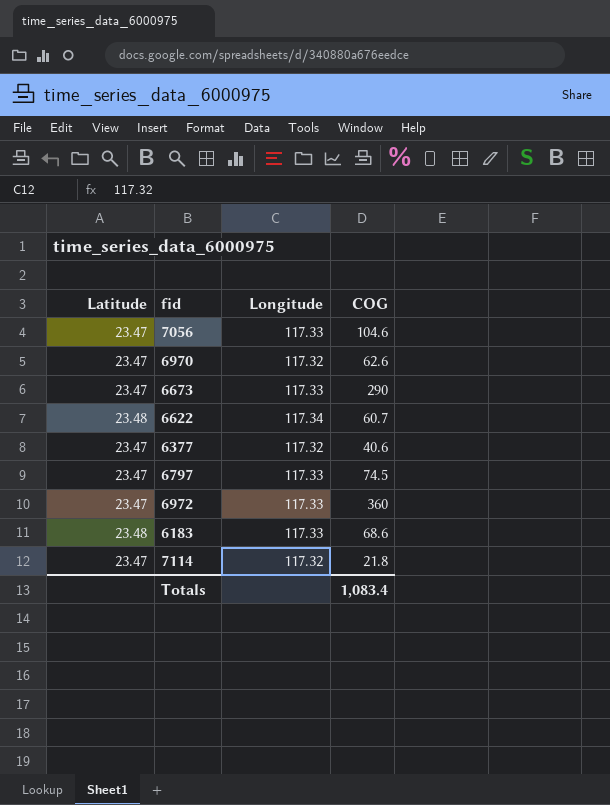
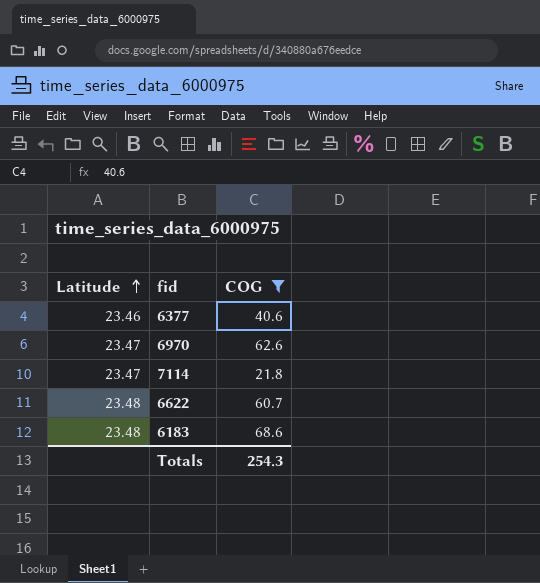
filter: none -> COG <= 68.6
row order: none -> Latitude ascending
column Longitude | position: 3 -> none
6377 | Latitude: 23.47 -> 23.46
Totals | COG: 1,083.4 -> 254.3

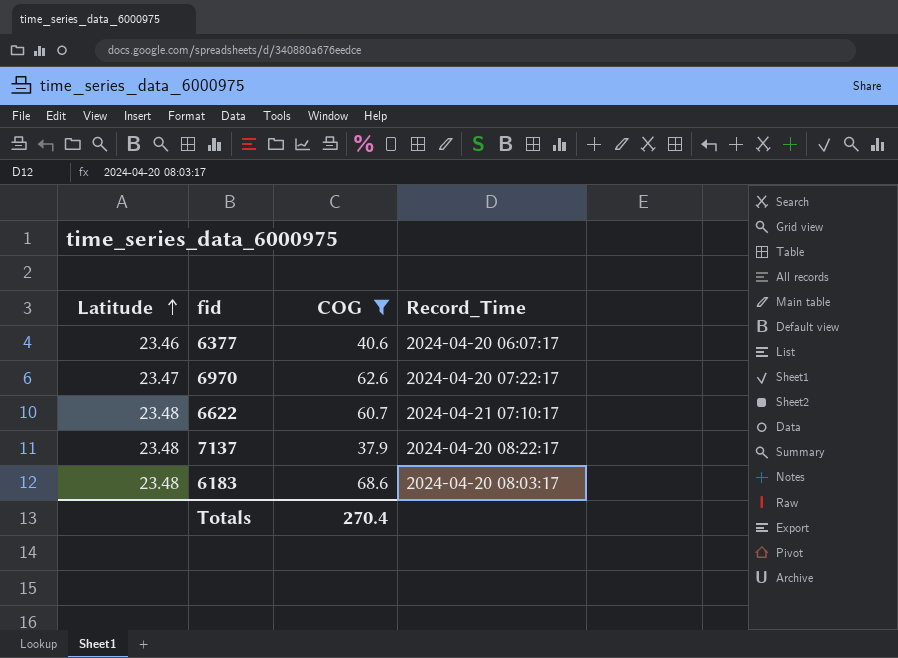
column Record_Time | position: none -> 4
row 7114: 23.47 | 21.8 -> none
row 7137: none -> 23.48 | 37.9 | 2024-04-20 08:22:17
Totals | COG: 254.3 -> 270.4

